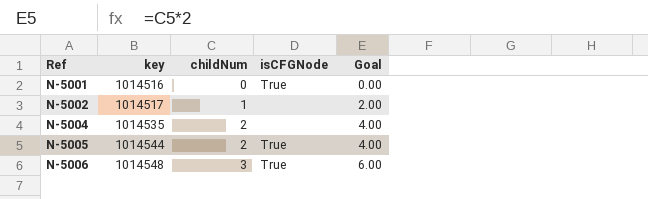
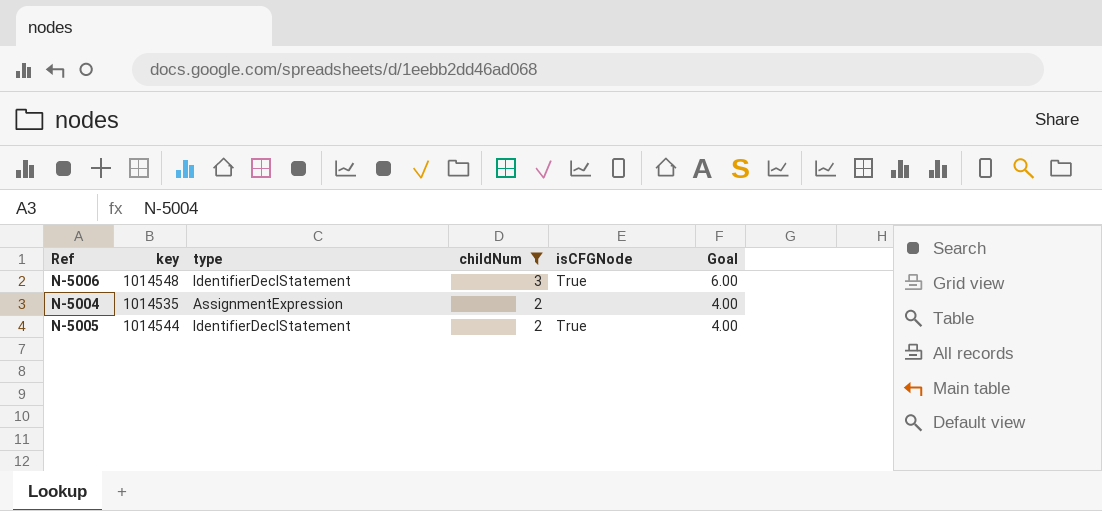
filter: none -> childNum >= 2
row order: Ref ascending -> childNum descending
column type | position: none -> 3

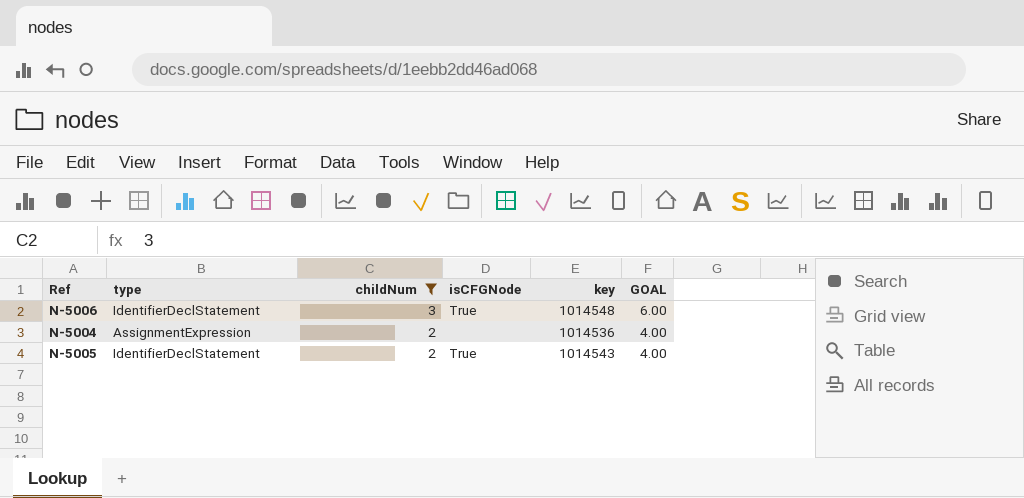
column key | position: 2 -> 5
column name: Goal -> GOAL
N-5004 | key: 1014535 -> 1014536
N-5005 | key: 1014544 -> 1014543

